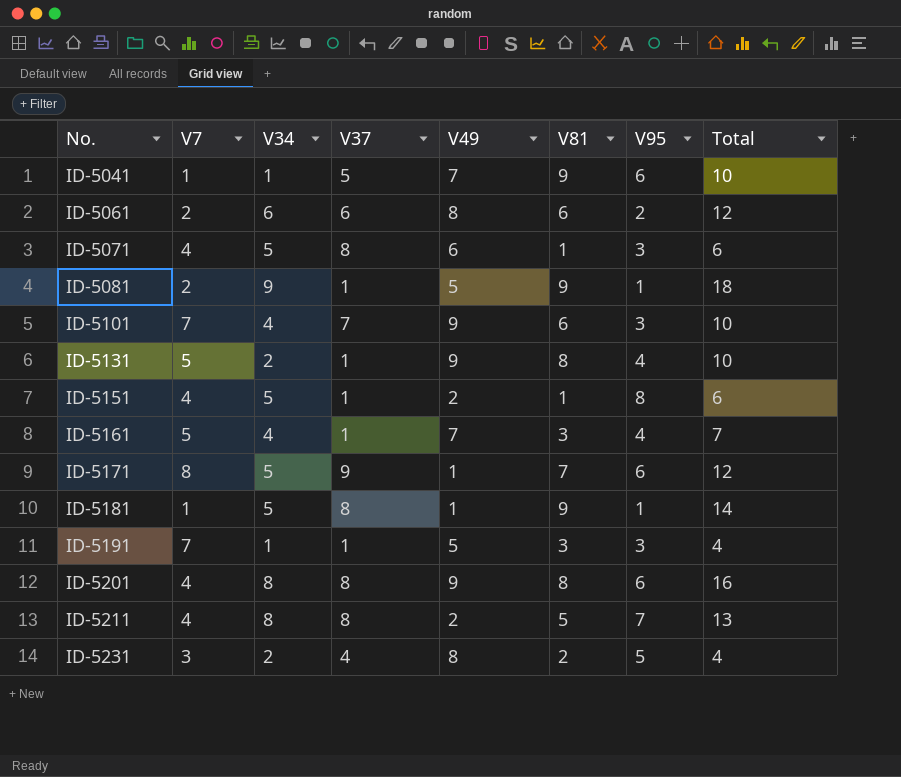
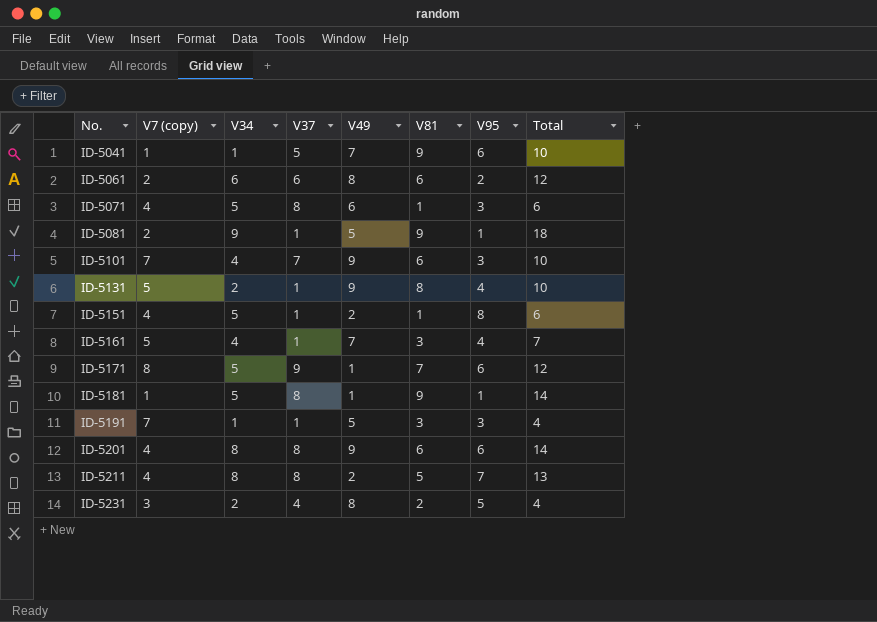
column name: V7 -> V7 (copy)
ID-5201 | V81: 8 -> 6
ID-5201 | Total: 16 -> 14

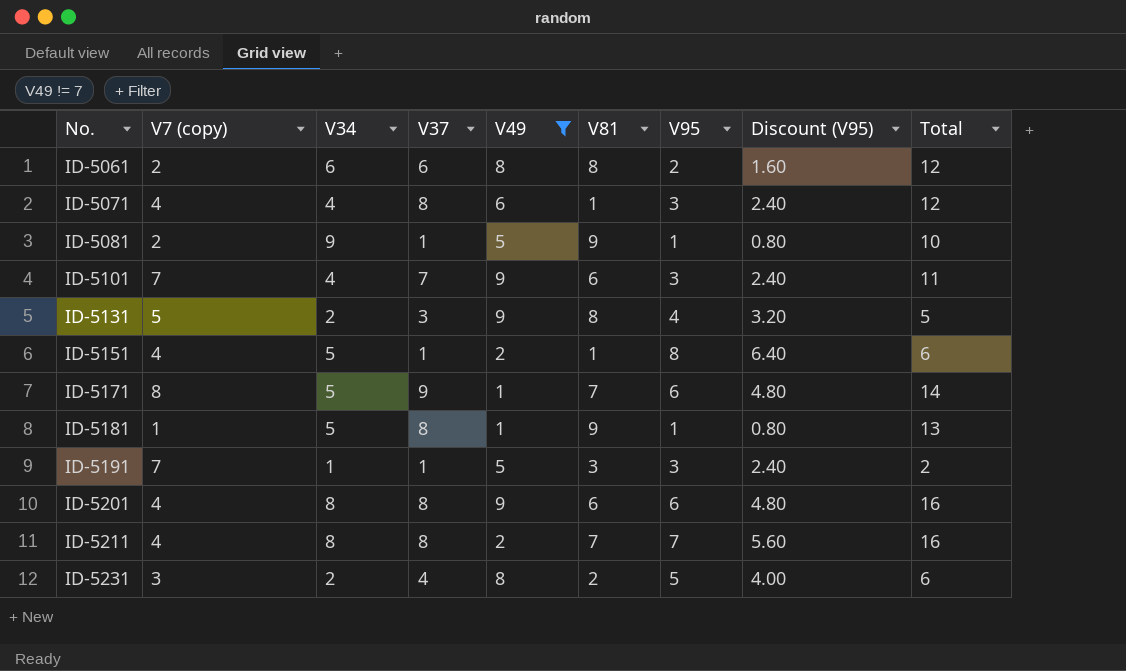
filter: none -> V49 != 7
column Discount (V95) | formula: none -> [V95] * 0.8
column Total | formula: [V34] + [V81] -> [V34] + [V37]
ID-5061 | V81: 6 -> 8
ID-5071 | V34: 5 -> 4
ID-5131 | V37: 1 -> 3
ID-5211 | V81: 5 -> 7

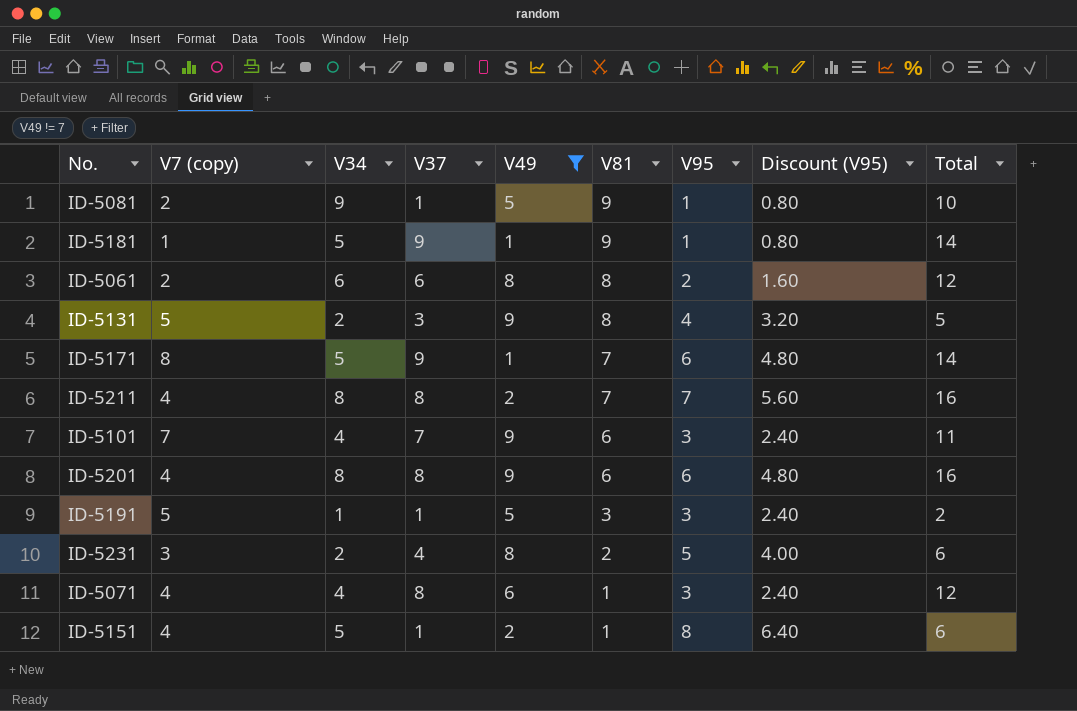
row order: No. ascending -> V81 descending
ID-5181 | V37: 8 -> 9
ID-5181 | Total: 13 -> 14
ID-5191 | V7 (copy): 7 -> 5

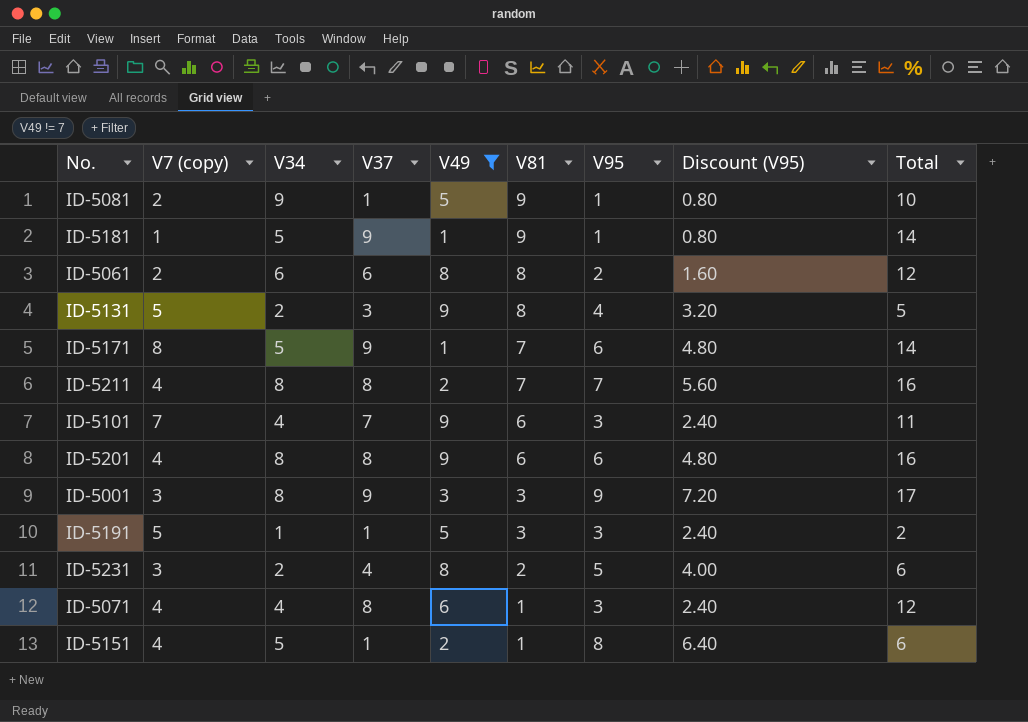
row ID-5001: none -> 3 | 8 | 9 | 3 | 3 | 9 | 7.20 | 17

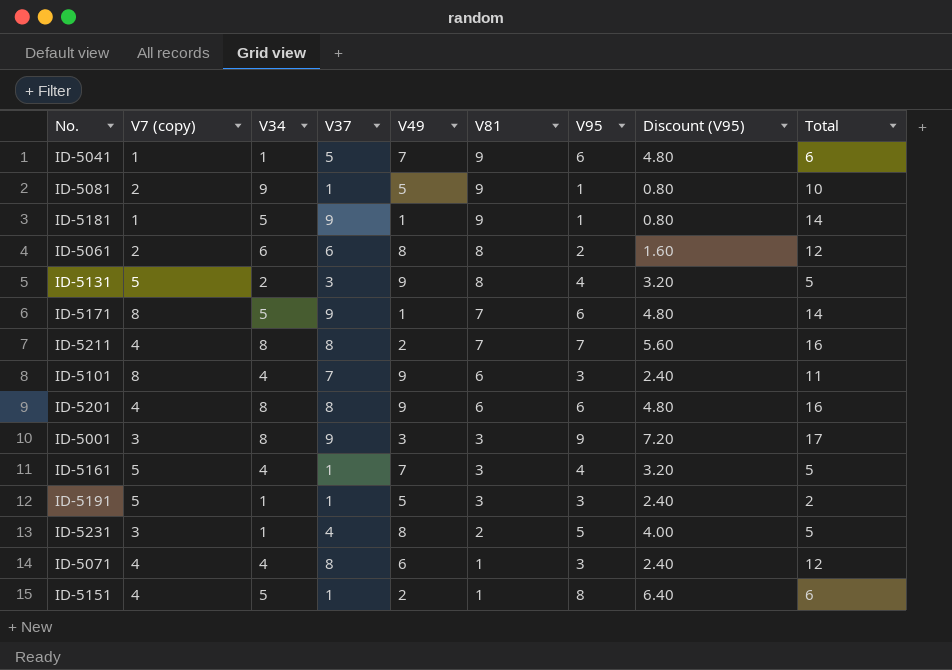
filter: V49 != 7 -> none
ID-5101 | V7 (copy): 7 -> 8
ID-5231 | V34: 2 -> 1
ID-5231 | Total: 6 -> 5

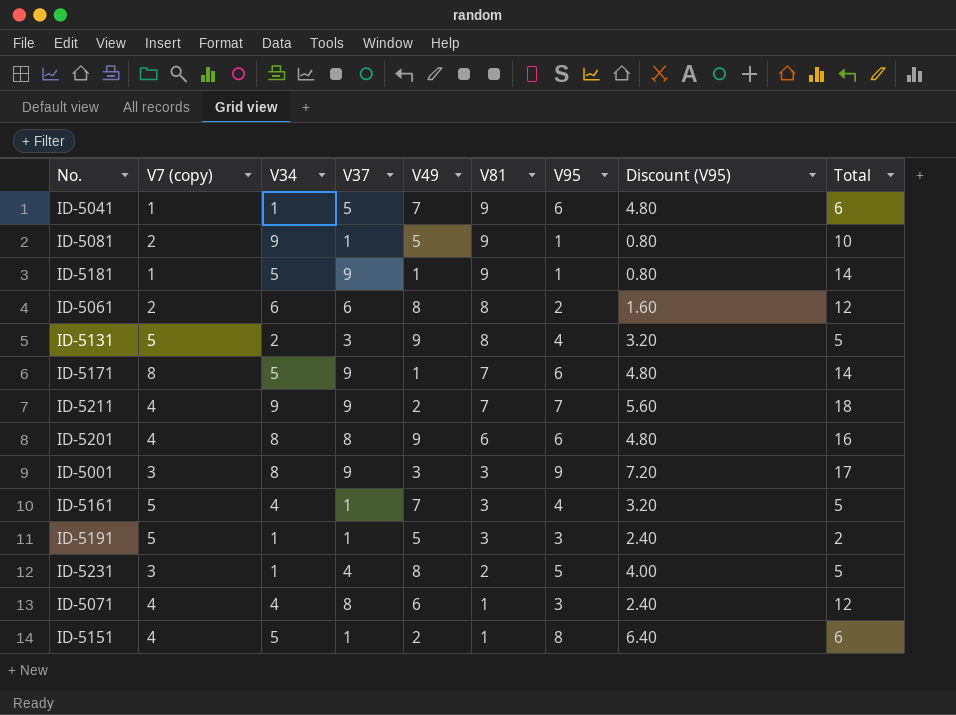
row ID-5101: 8 | 4 | 7 | 9 | 6 | 3 | 2.40 | 11 -> none
ID-5211 | V34: 8 -> 9
ID-5211 | V37: 8 -> 9
ID-5211 | Total: 16 -> 18

